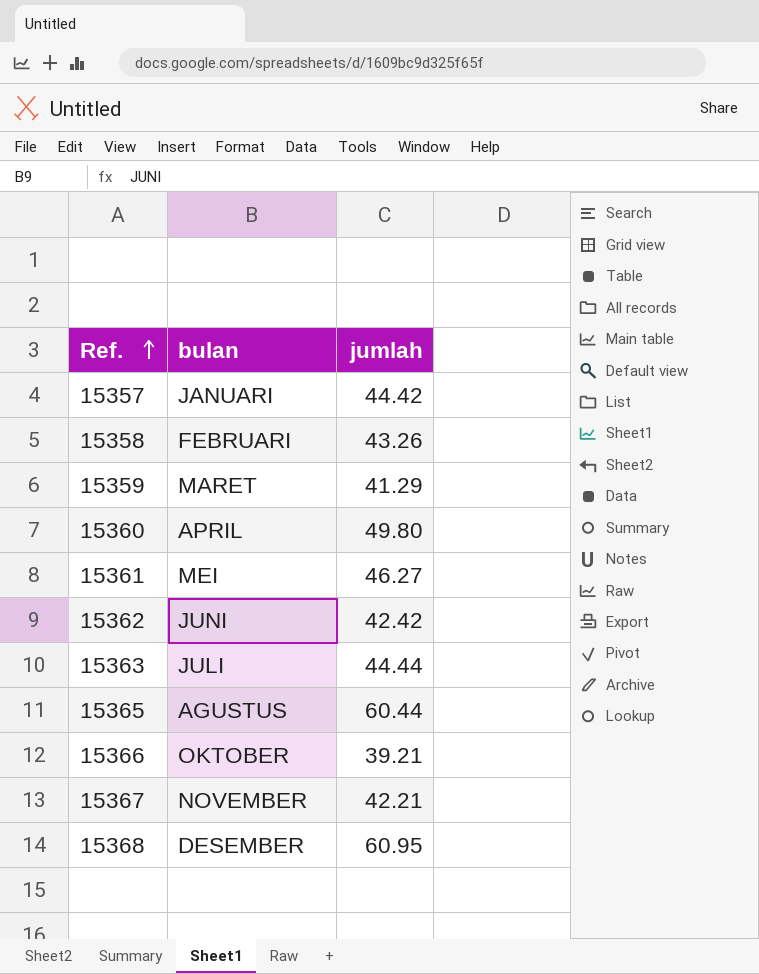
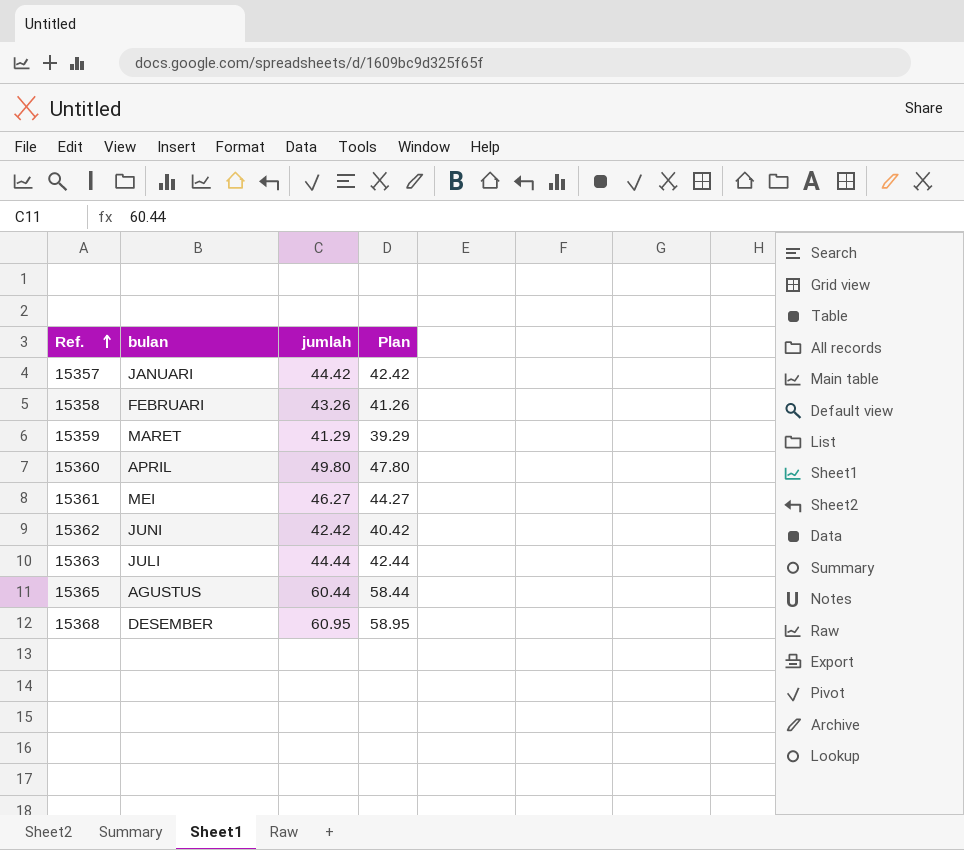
column Plan | formula: none -> [jumlah] - 2
row 15366: OKTOBER | 39.21 -> none
row 15367: NOVEMBER | 42.21 -> none

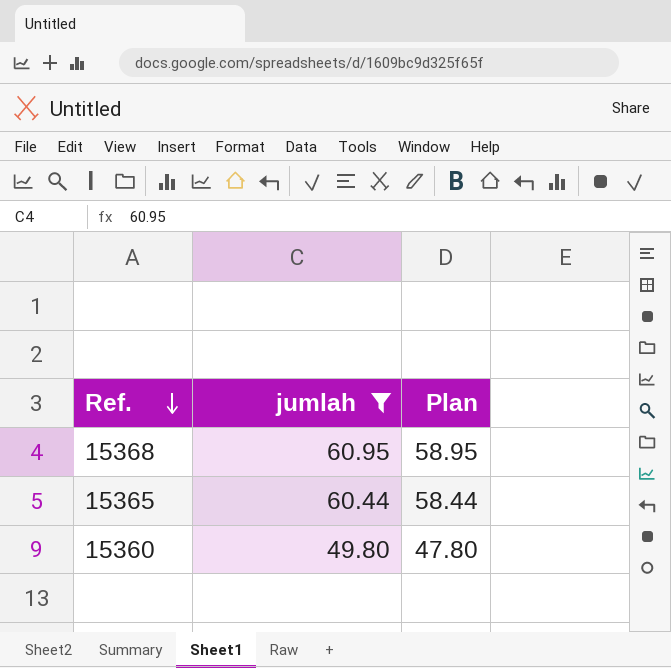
filter: none -> jumlah >= 49.80
row order: Ref. ascending -> Ref. descending
column bulan | position: 2 -> none

